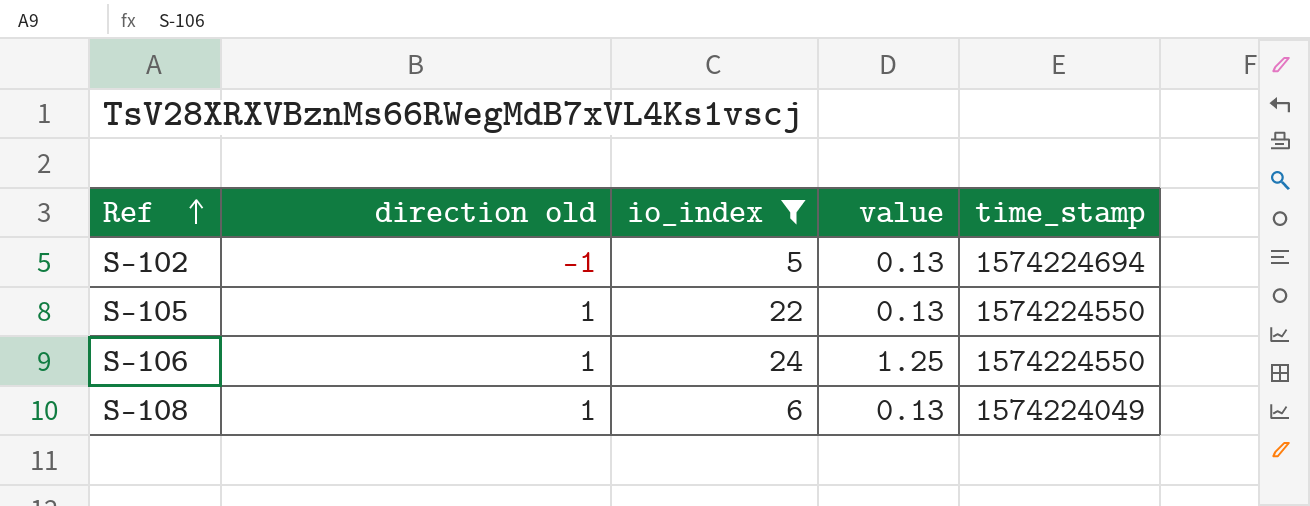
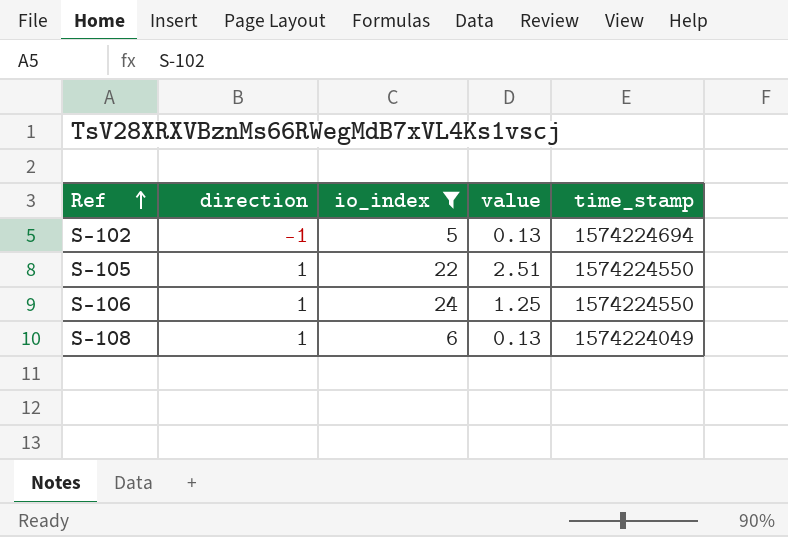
column name: direction old -> direction
S-105 | value: 0.13 -> 2.51

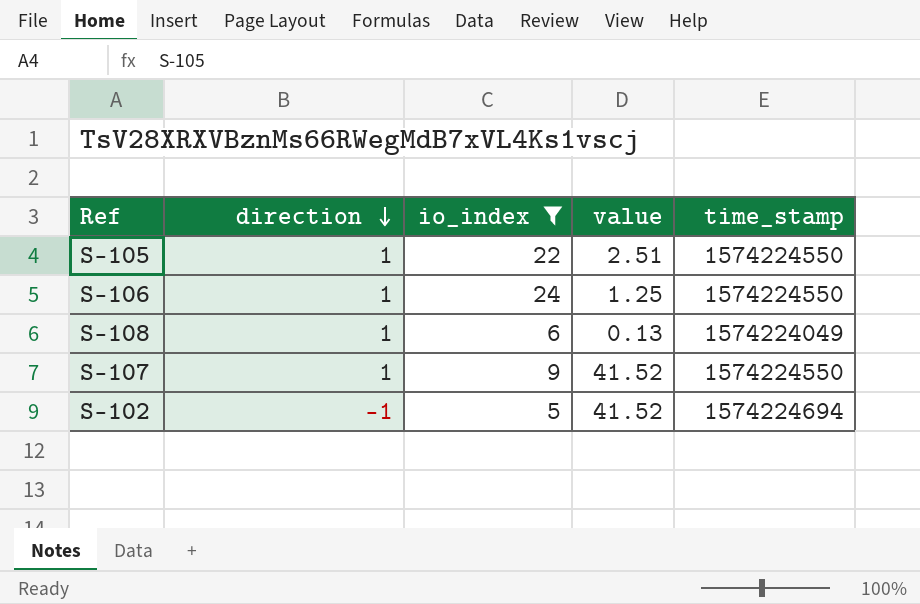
row order: Ref ascending -> direction descending
row S-107: none -> 1 | 9 | 41.52 | 1574224550
S-102 | value: 0.13 -> 41.52

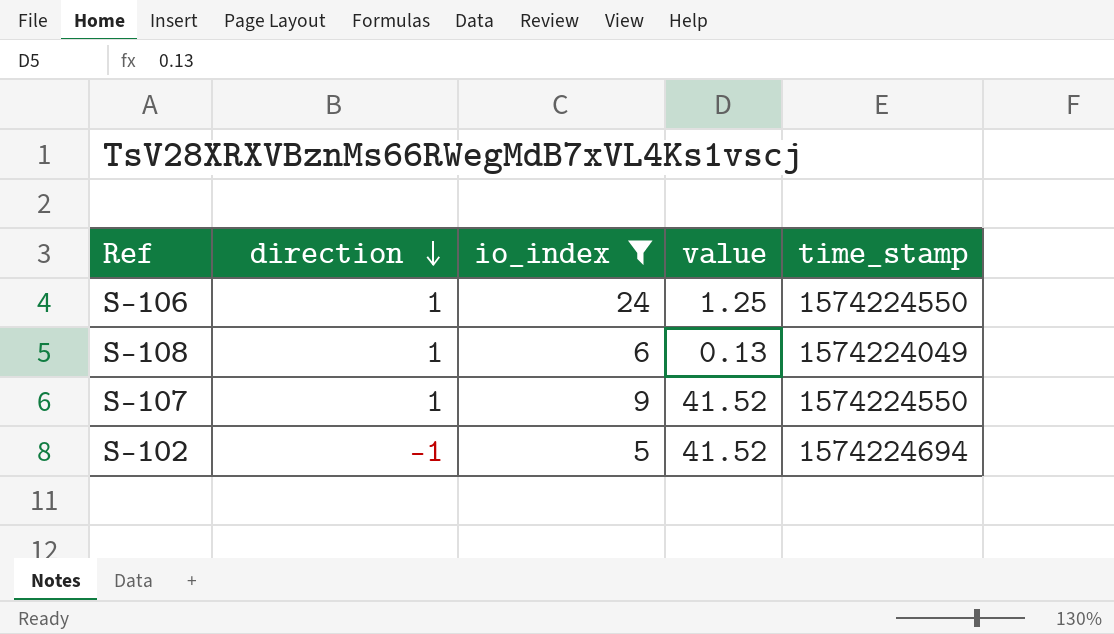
row S-105: 1 | 22 | 2.51 | 1574224550 -> none

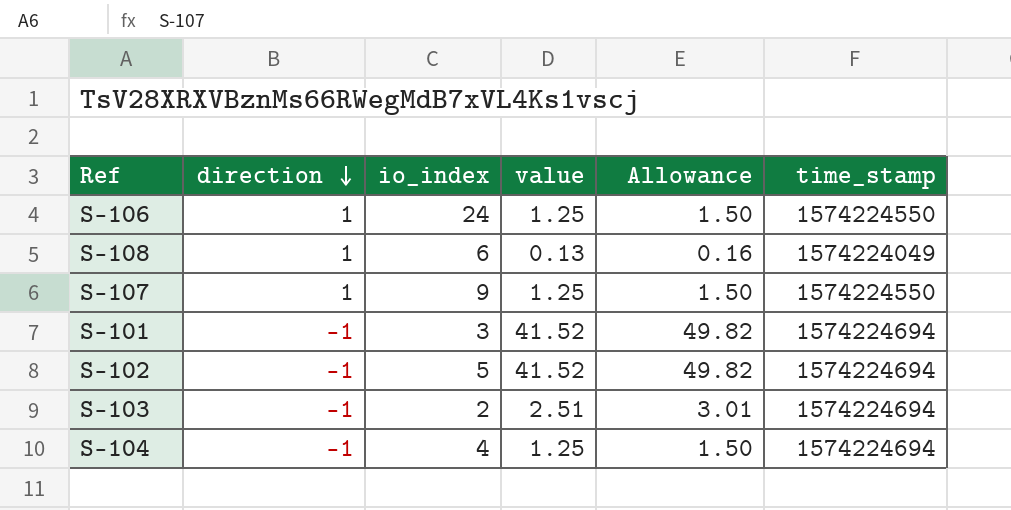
filter: io_index >= 5 -> none
column Allowance | formula: none -> [value] * 1.2
S-107 | value: 41.52 -> 1.25

